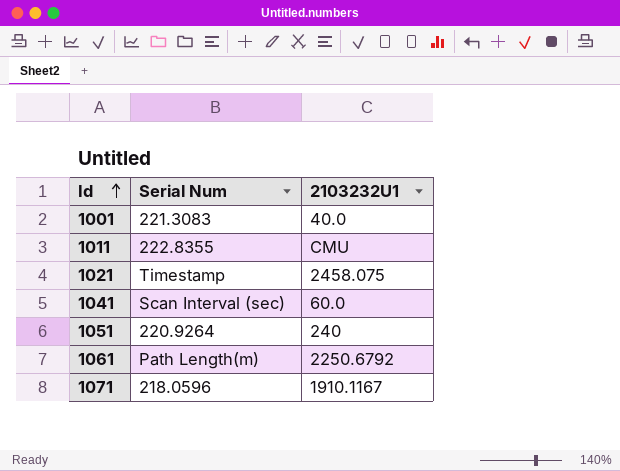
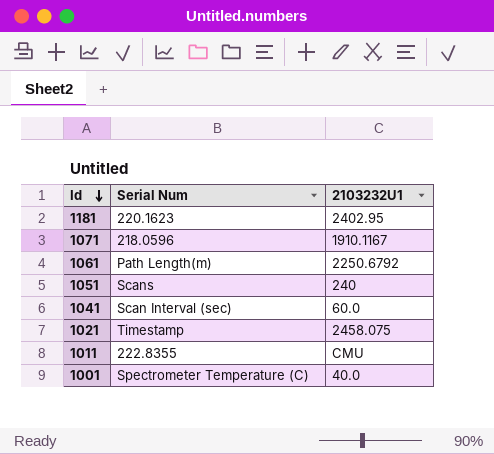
row order: Id ascending -> Id descending
row 1181: none -> 220.1623 | 2402.95
1051 | Serial Num: 220.9264 -> Scans
1001 | Serial Num: 221.3083 -> Spectrometer Temperature (C)

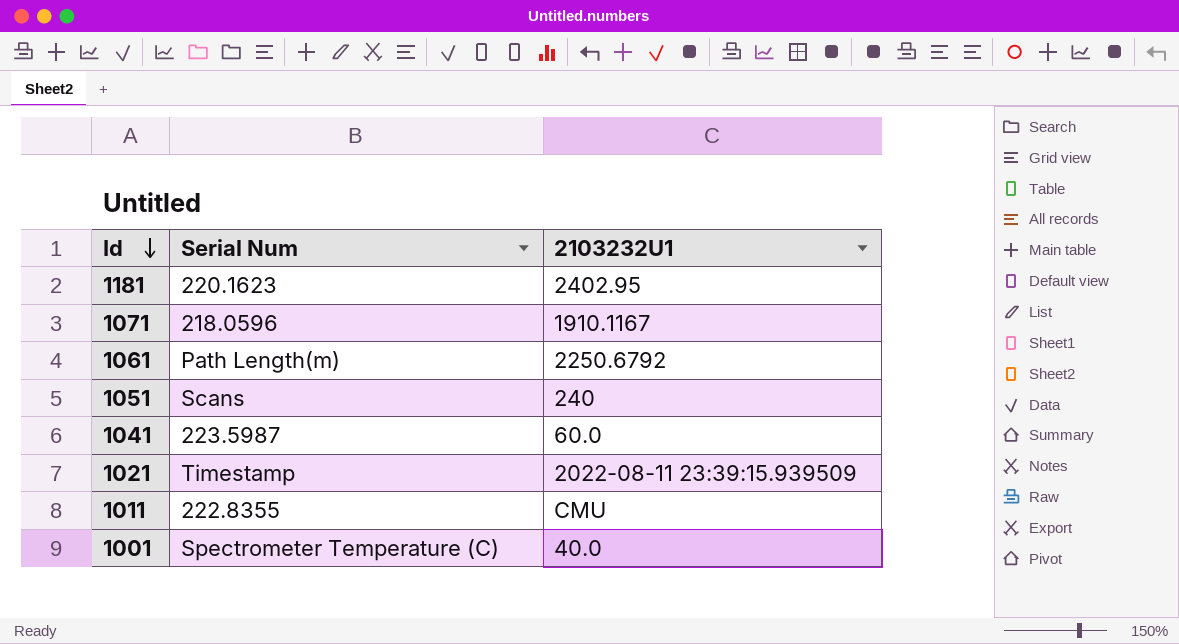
1041 | Serial Num: Scan Interval (sec) -> 223.5987
1021 | 2103232U1: 2458.075 -> 2022-08-11 23:39:15.939509

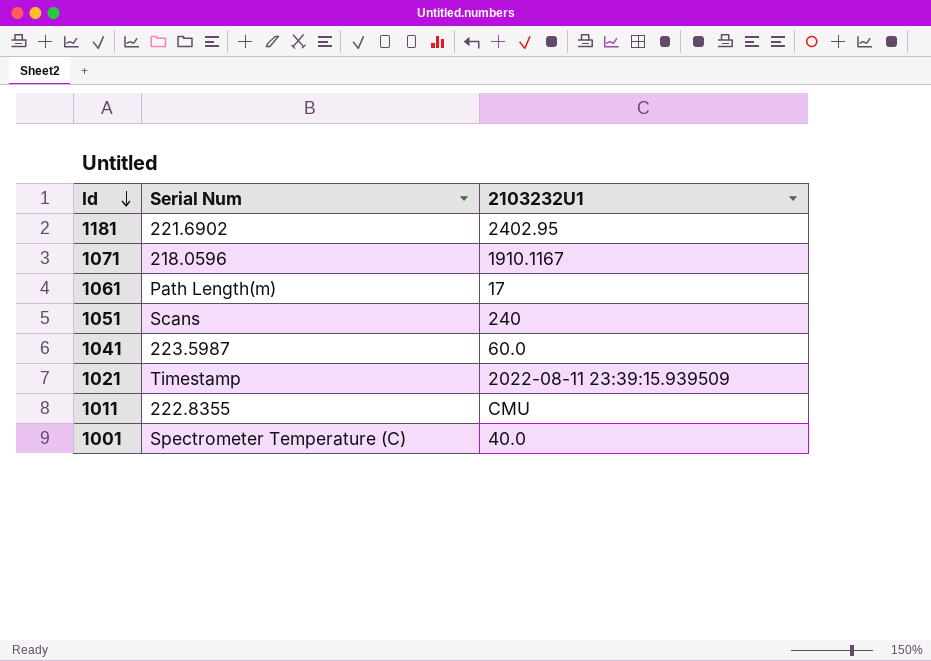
1181 | Serial Num: 220.1623 -> 221.6902
1061 | 2103232U1: 2250.6792 -> 17

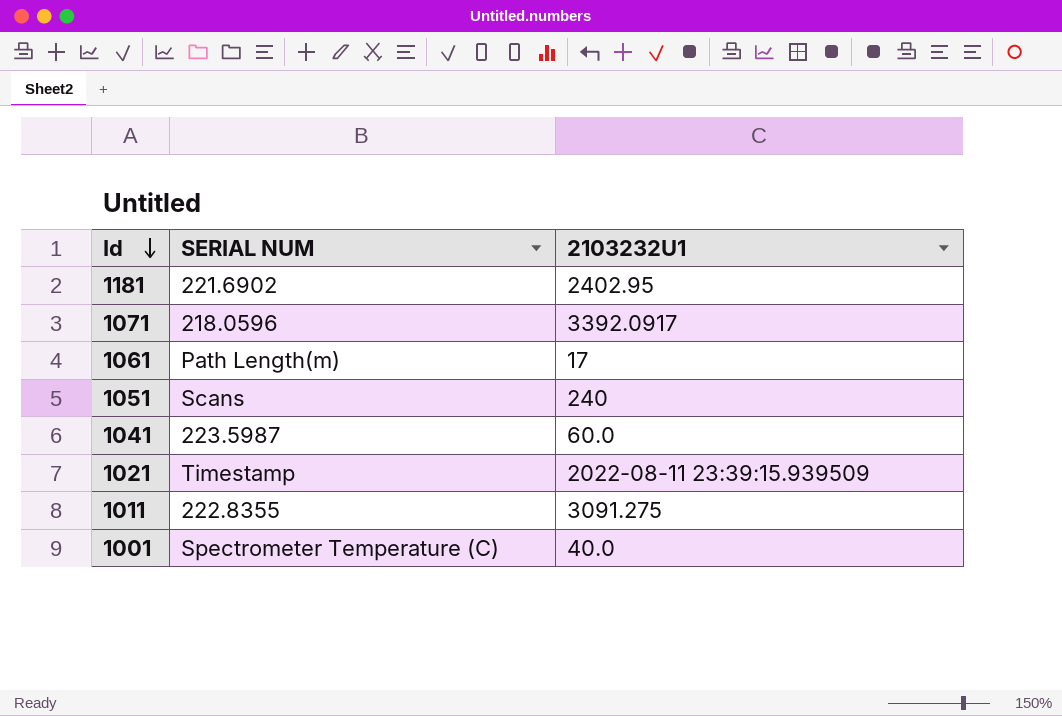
column name: Serial Num -> SERIAL NUM
1071 | 2103232U1: 1910.1167 -> 3392.0917
1011 | 2103232U1: CMU -> 3091.275

